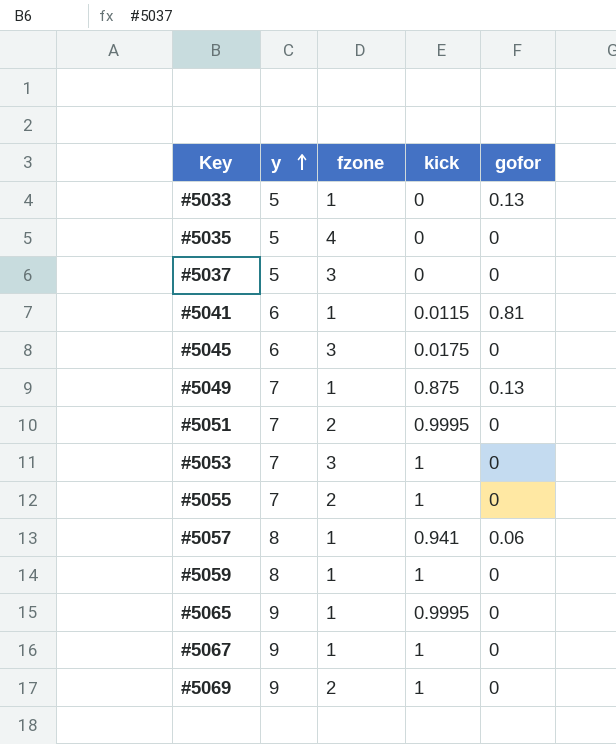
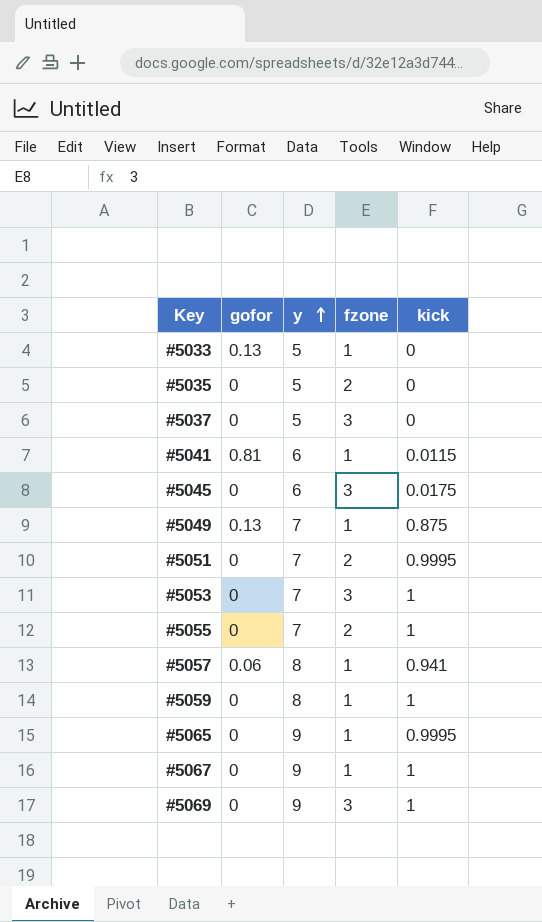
column gofor | position: 5 -> 2
#5035 | fzone: 4 -> 2
#5069 | fzone: 2 -> 3

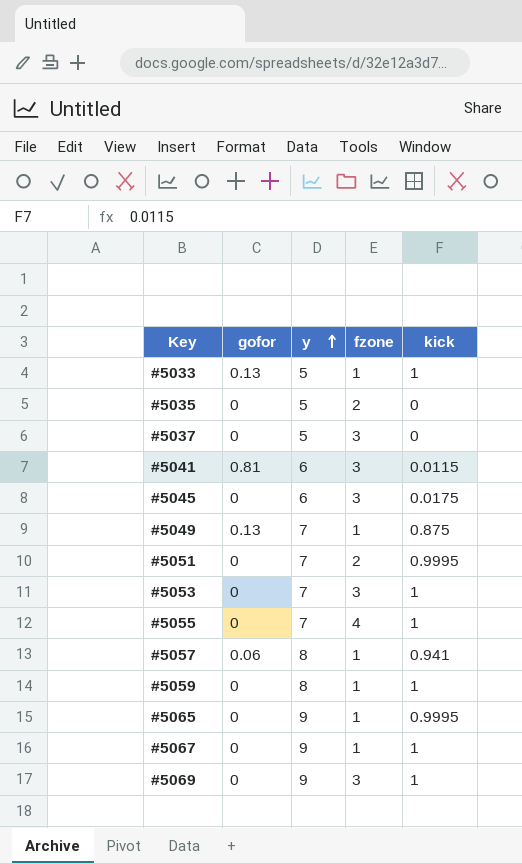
#5033 | kick: 0 -> 1
#5041 | fzone: 1 -> 3
#5055 | fzone: 2 -> 4

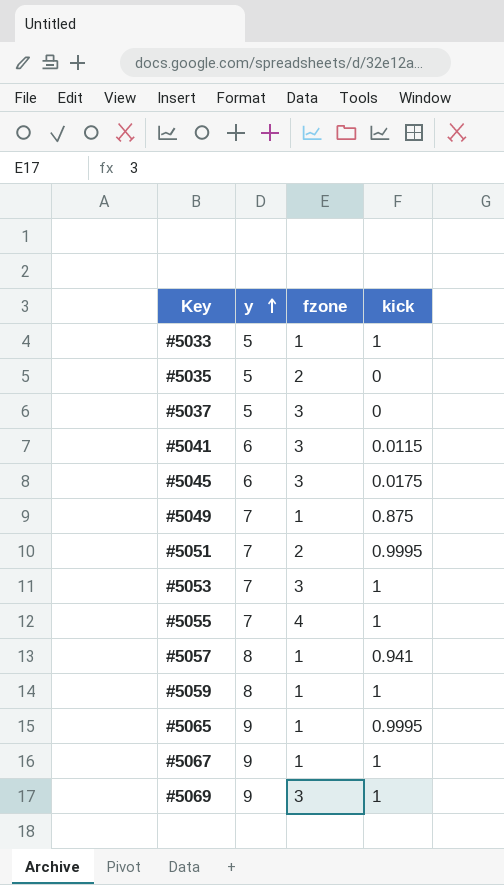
column gofor | position: 2 -> none

